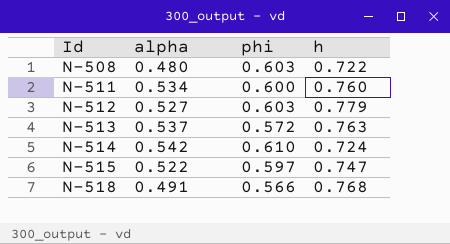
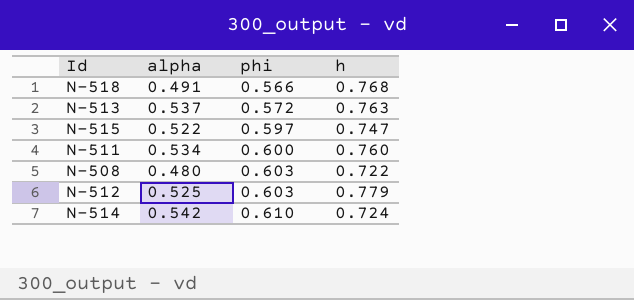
row order: Id ascending -> phi ascending
N-512 | alpha: 0.527 -> 0.525

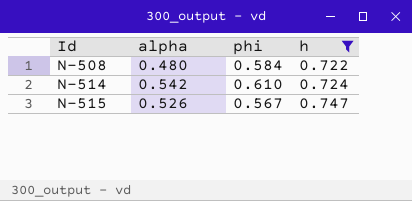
filter: none -> h <= 0.747
row order: phi ascending -> Id ascending
N-508 | phi: 0.603 -> 0.584
N-515 | alpha: 0.522 -> 0.526
N-515 | phi: 0.597 -> 0.567

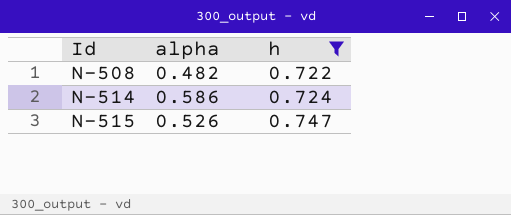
column phi | position: 3 -> none
N-508 | alpha: 0.480 -> 0.482
N-514 | alpha: 0.542 -> 0.586

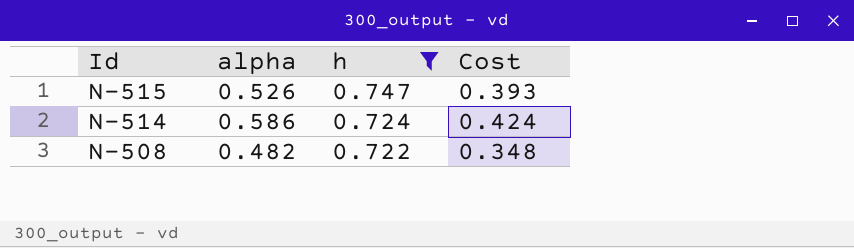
row order: Id ascending -> Id descending
column Cost | formula: none -> [alpha] * [h]

